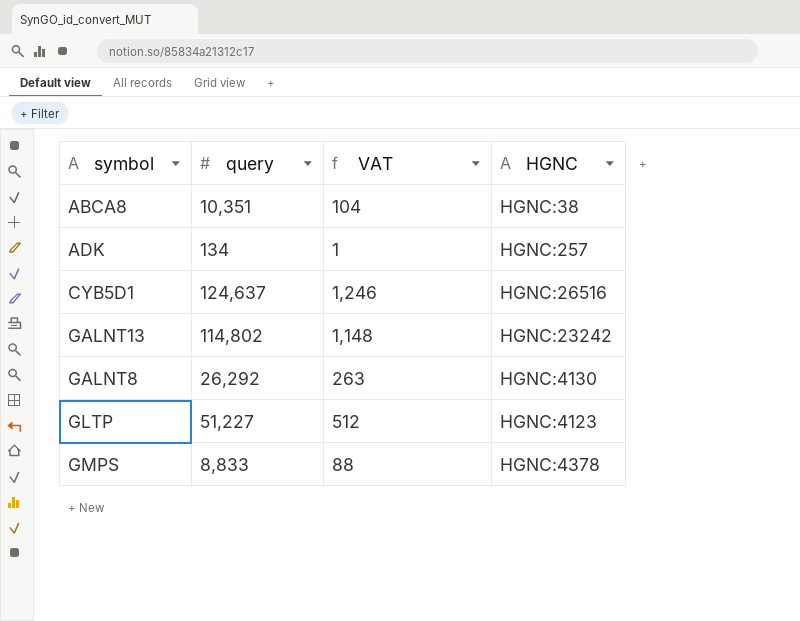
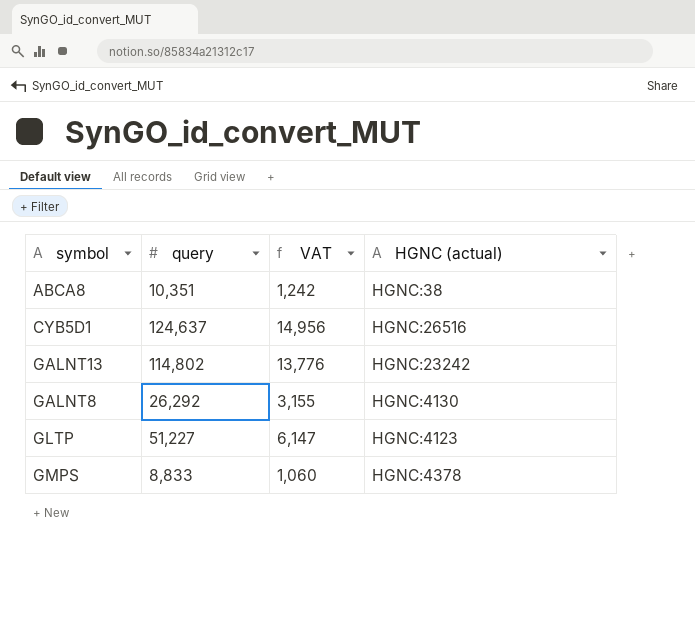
column VAT | formula: [query] * 0.01 -> [query] * 0.12
column name: HGNC -> HGNC (actual)
row ADK: 134 | 1 | HGNC:257 -> none

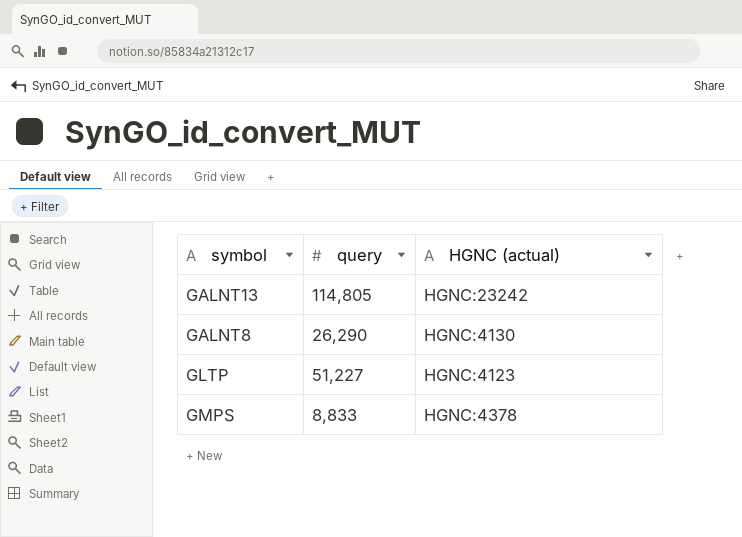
column VAT | formula: [query] * 0.12 -> none
row ABCA8: 10,351 | 1,242 | HGNC:38 -> none
row CYB5D1: 124,637 | 14,956 | HGNC:26516 -> none
GALNT13 | query: 114,802 -> 114,805
GALNT8 | query: 26,292 -> 26,290

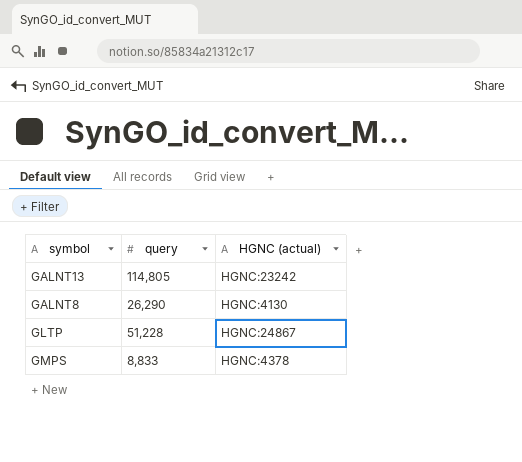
GLTP | query: 51,227 -> 51,228
GLTP | HGNC (actual): HGNC:4123 -> HGNC:24867

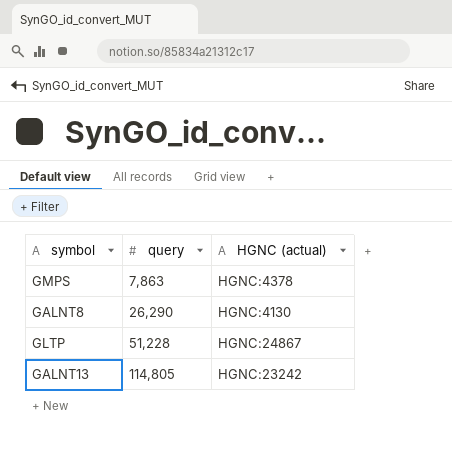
row order: none -> query ascending
GMPS | query: 8,833 -> 7,863

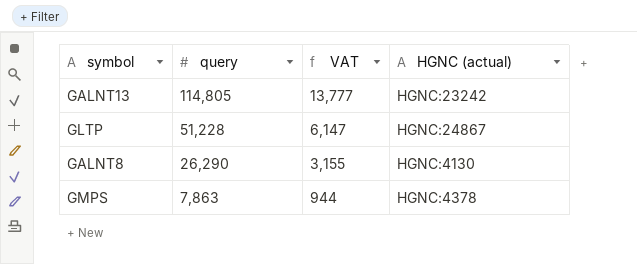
row order: query ascending -> query descending
column VAT | formula: none -> [query] * 0.12

